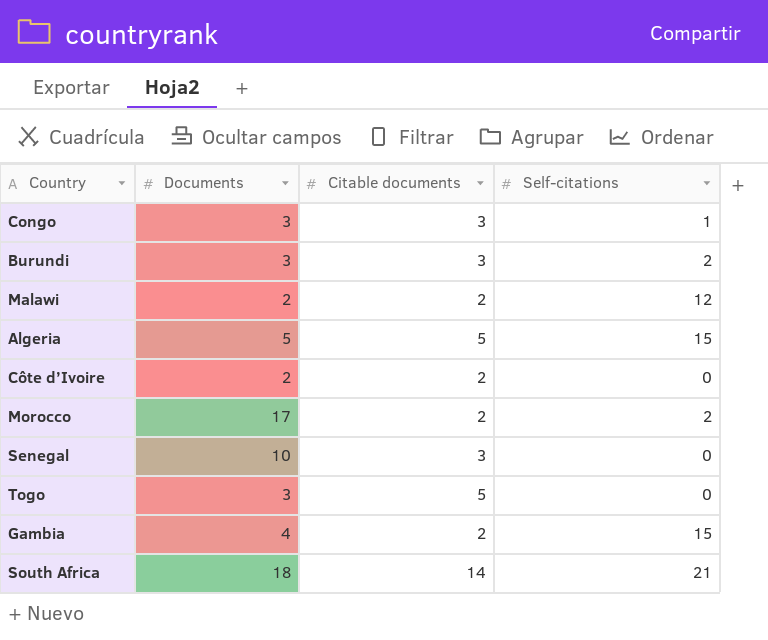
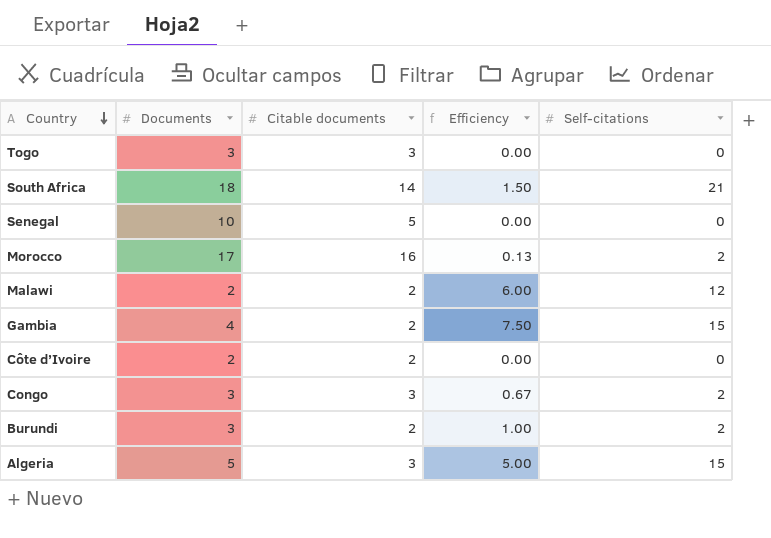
row order: none -> Country descending
column Efficiency | formula: none -> [Self-citations] / [Citable documents]
Togo | Citable documents: 5 -> 3
Senegal | Citable documents: 3 -> 5
Morocco | Citable documents: 2 -> 16
Congo | Self-citations: 1 -> 2
Burundi | Citable documents: 3 -> 2
Algeria | Citable documents: 5 -> 3

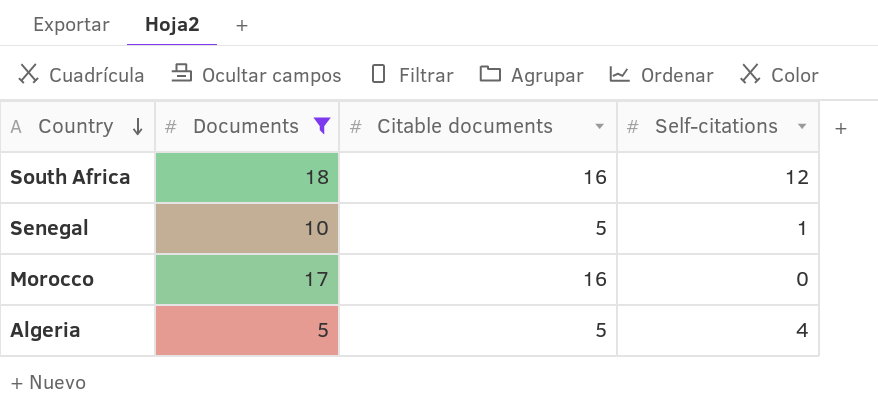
filter: none -> Documents >= 5
column Efficiency | formula: [Self-citations] / [Citable documents] -> none
South Africa | Citable documents: 14 -> 16
South Africa | Self-citations: 21 -> 12
Senegal | Self-citations: 0 -> 1
Morocco | Self-citations: 2 -> 0
Algeria | Citable documents: 3 -> 5
Algeria | Self-citations: 15 -> 4

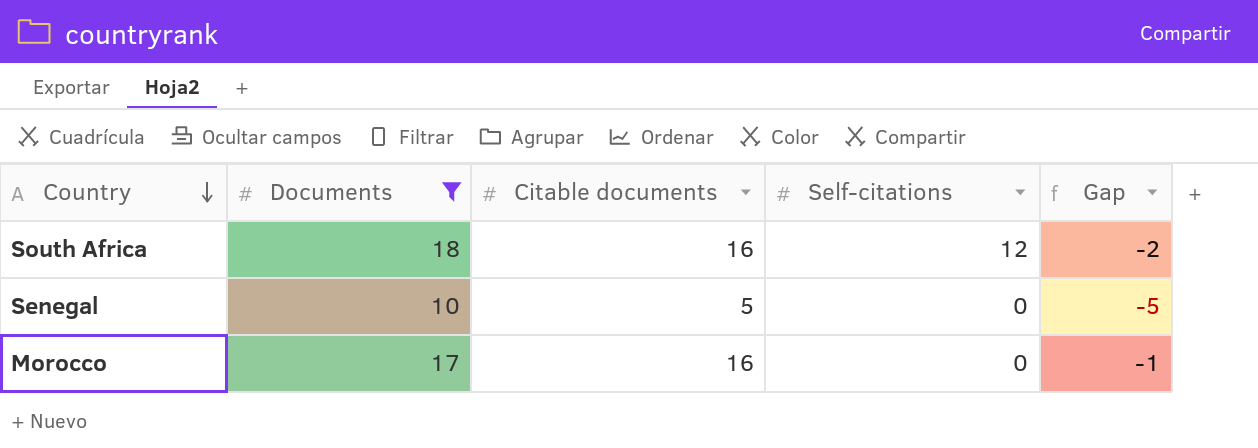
column Gap | formula: none -> [Citable documents] - [Documents]
row Algeria: 5 | 5 | 4 -> none
Senegal | Self-citations: 1 -> 0

